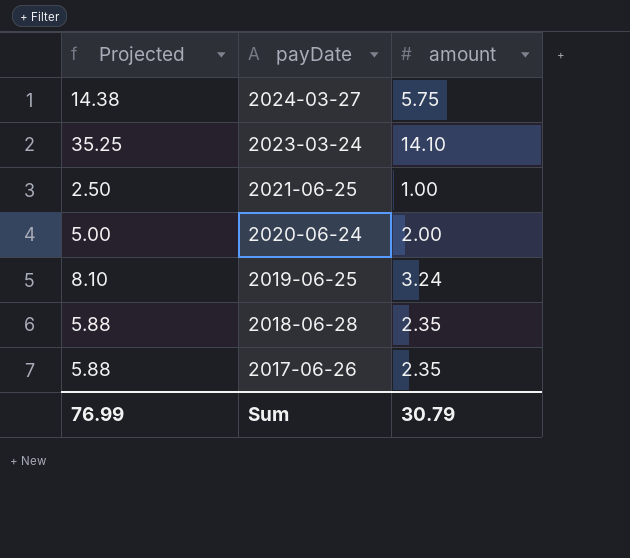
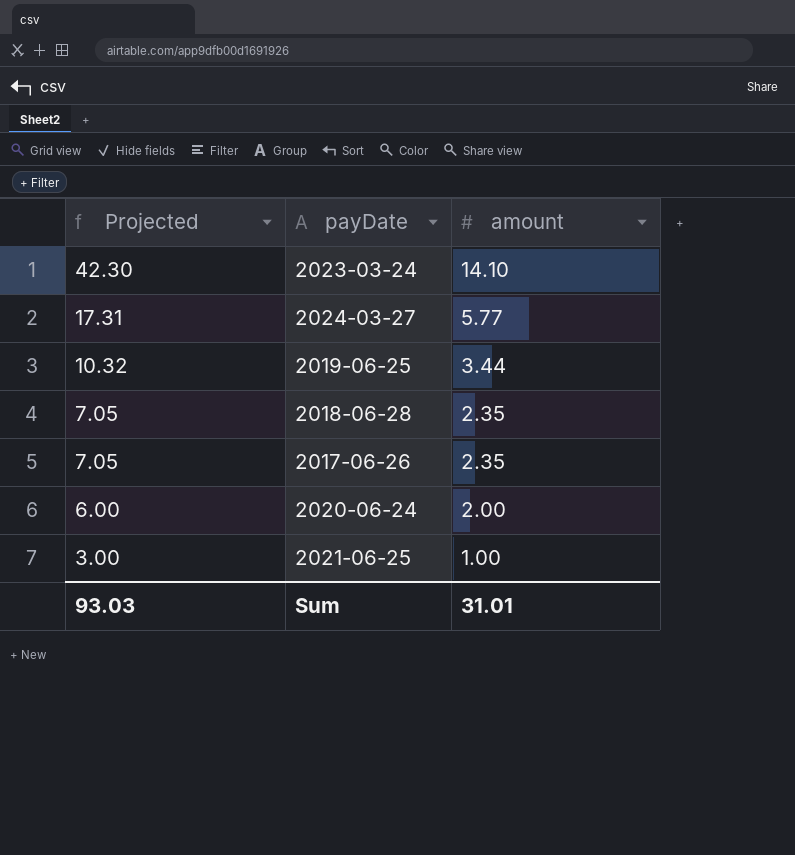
row order: payDate descending -> Projected descending
column Projected | formula: [amount] * 2.5 -> [amount] * 3
2024-03-27 | amount: 5.75 -> 5.77
2019-06-25 | amount: 3.24 -> 3.44
Sum | Projected: 76.99 -> 93.03
Sum | amount: 30.79 -> 31.01

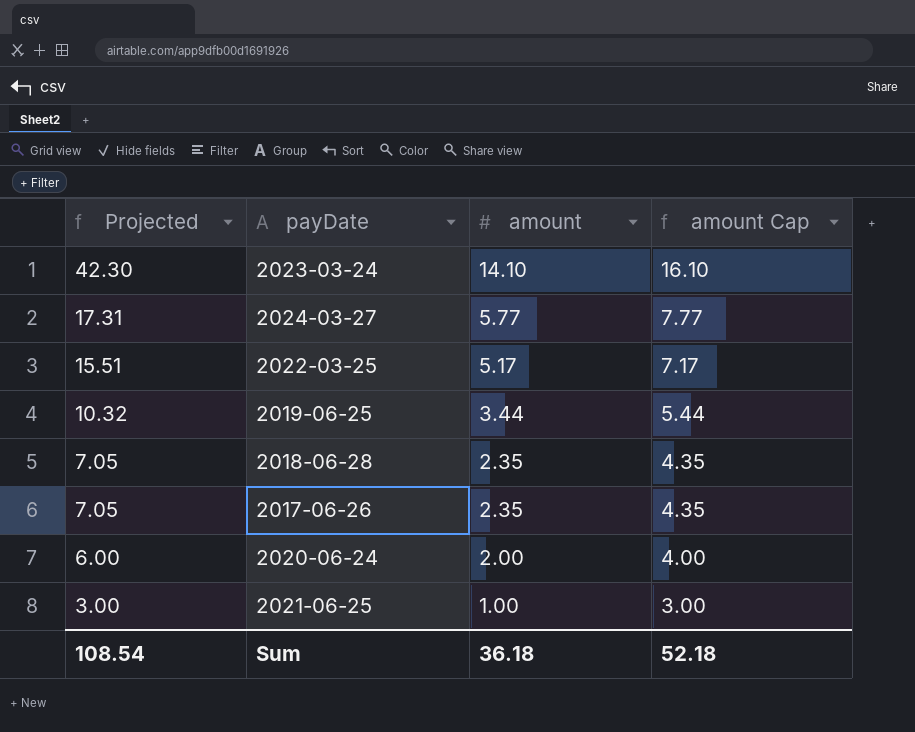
column amount Cap | formula: none -> [amount] + 2
row 2022-03-25: none -> 15.51 | 5.17 | 7.17
Sum | Projected: 93.03 -> 108.54
Sum | amount: 31.01 -> 36.18

